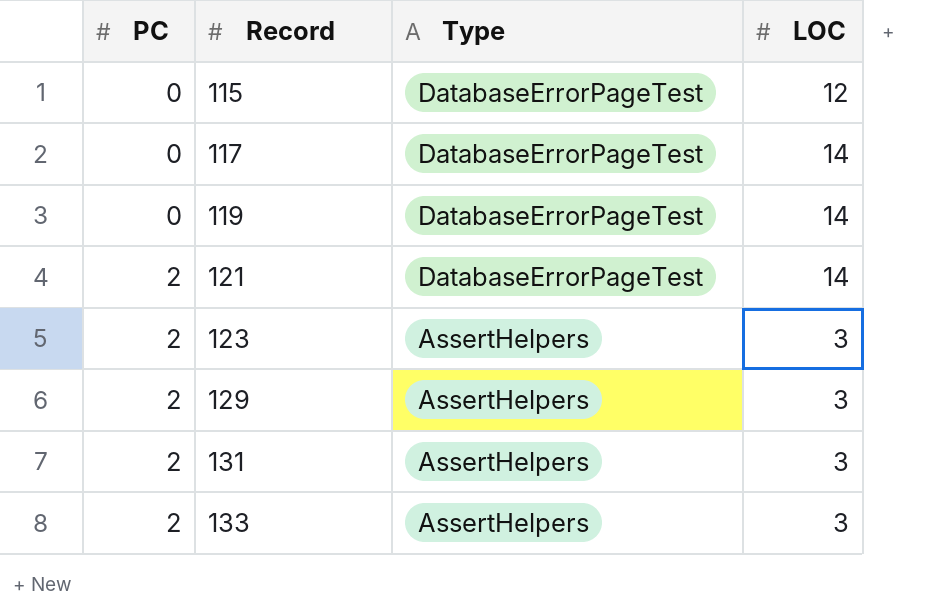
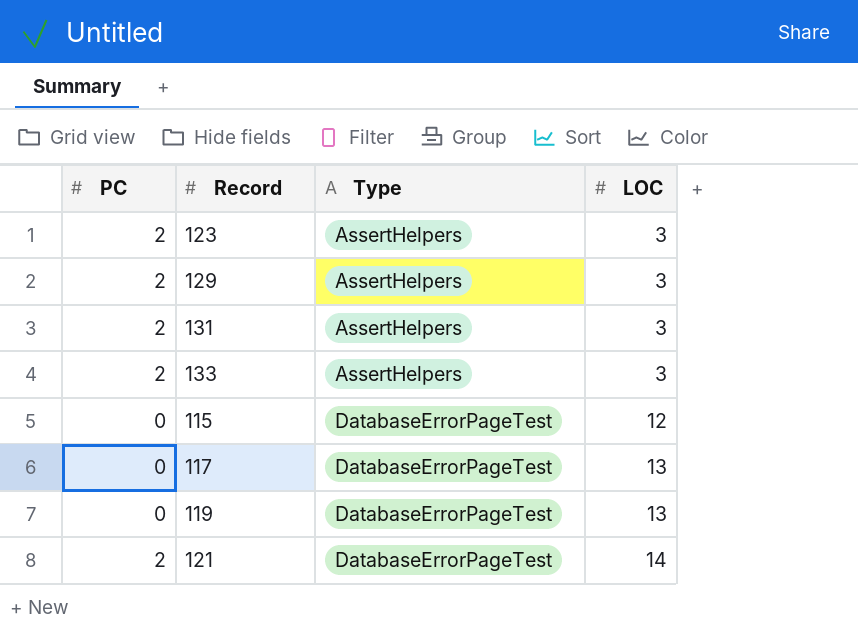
row order: PC ascending -> Type ascending
117 | LOC: 14 -> 13
119 | LOC: 14 -> 13

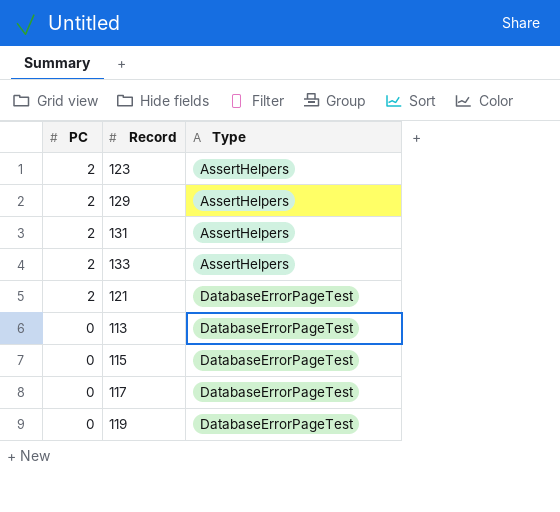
row order: Type ascending -> PC descending
column LOC | position: 4 -> none
row 113: none -> 0 | DatabaseErrorPageTest

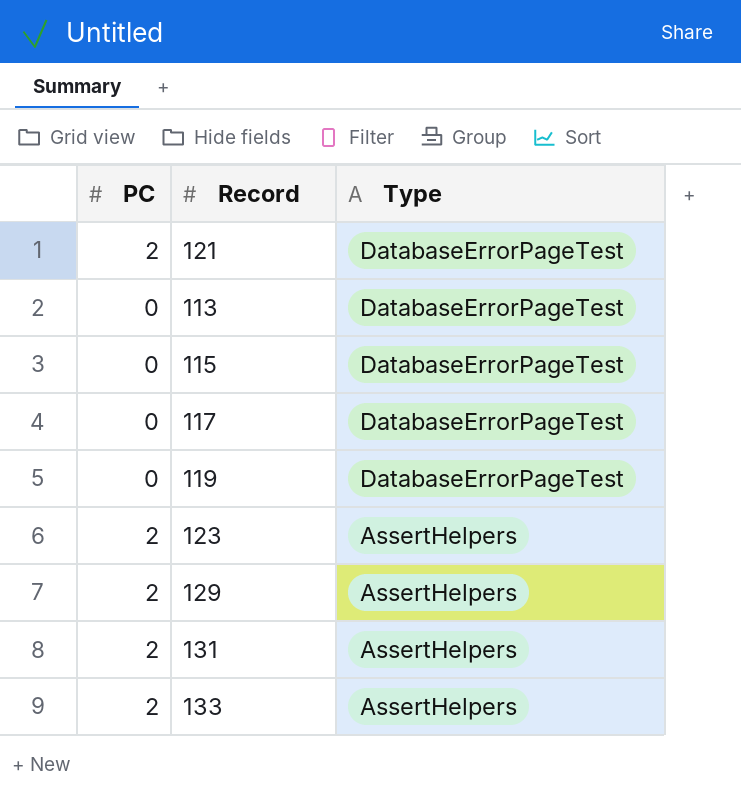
row order: PC descending -> Type descending

